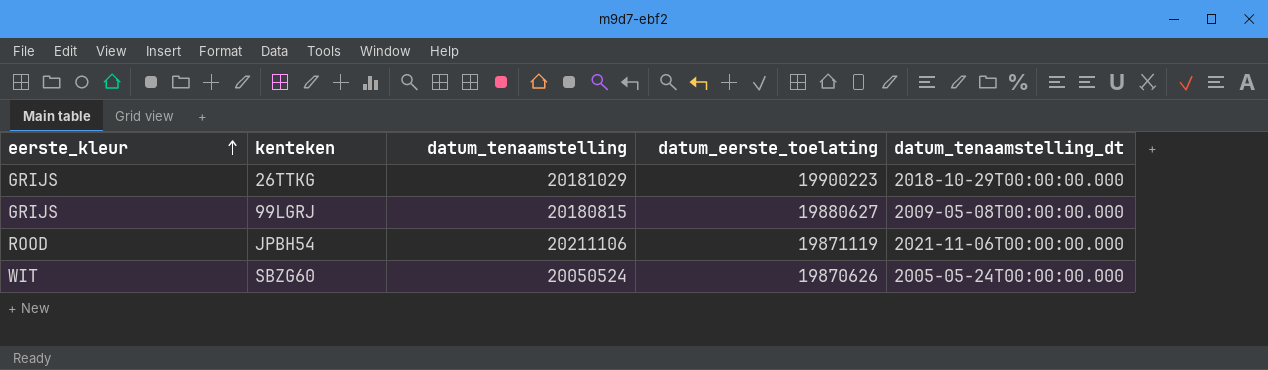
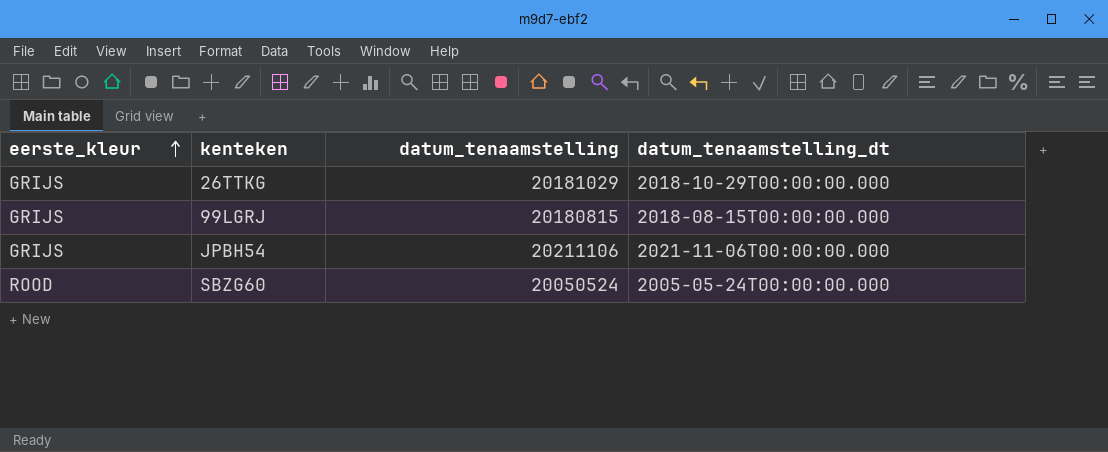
column datum_eerste_toelating | position: 4 -> none
99LGRJ | datum_tenaamstelling_dt: 2009-05-08T00:00:00.000 -> 2018-08-15T00:00:00.000
JPBH54 | eerste_kleur: ROOD -> GRIJS
SBZG60 | eerste_kleur: WIT -> ROOD

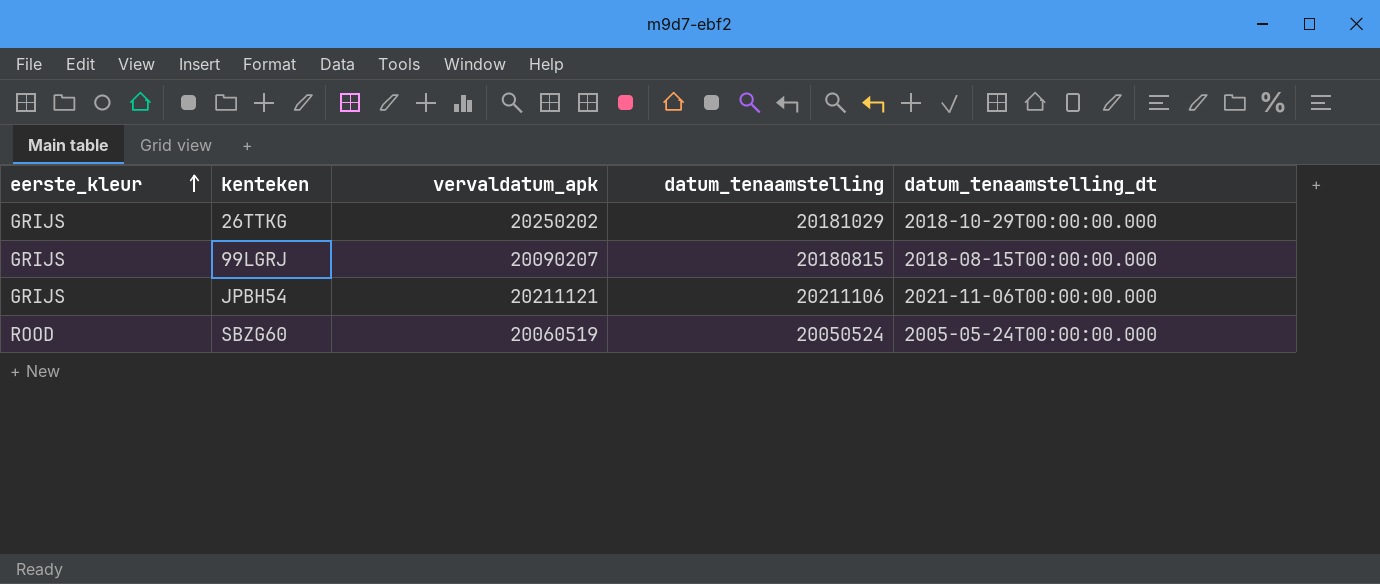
column vervaldatum_apk | position: none -> 3

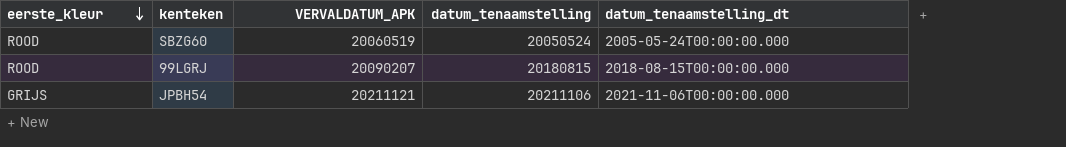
row order: eerste_kleur ascending -> eerste_kleur descending
column name: vervaldatum_apk -> VERVALDATUM_APK
row 26TTKG: GRIJS | 20250202 | 20181029 | 2018-10-29T00:00:00.000 -> none
99LGRJ | eerste_kleur: GRIJS -> ROOD

